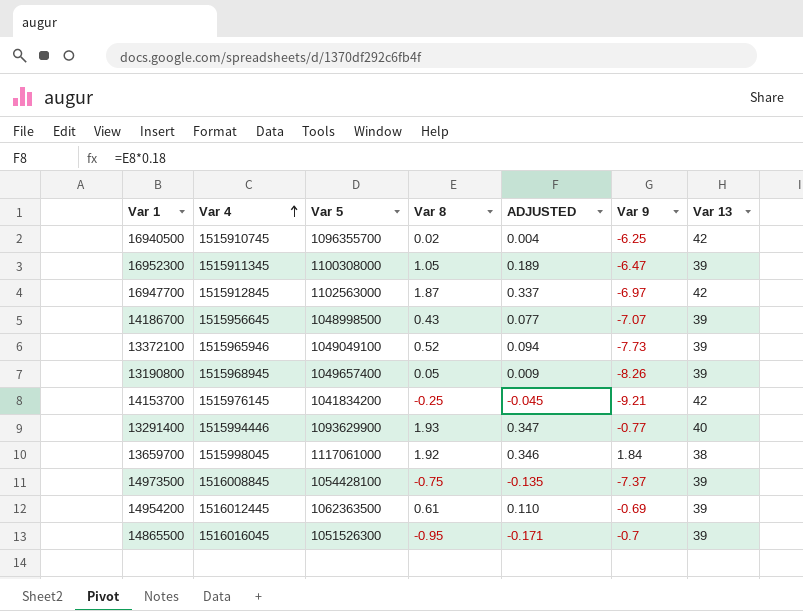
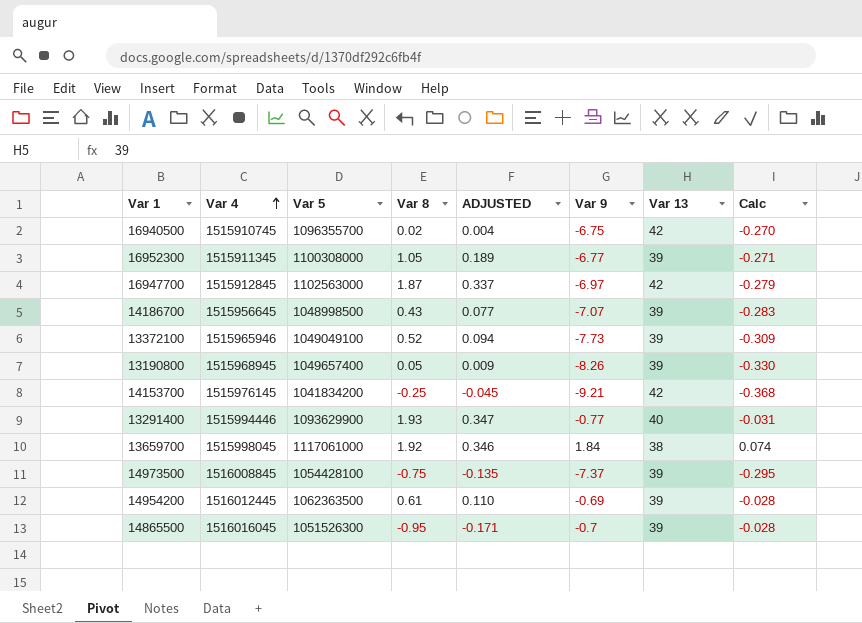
column Calc | formula: none -> [Var 9] * 0.04
16940500 | Var 9: -6.25 -> -6.75
16952300 | Var 9: -6.47 -> -6.77

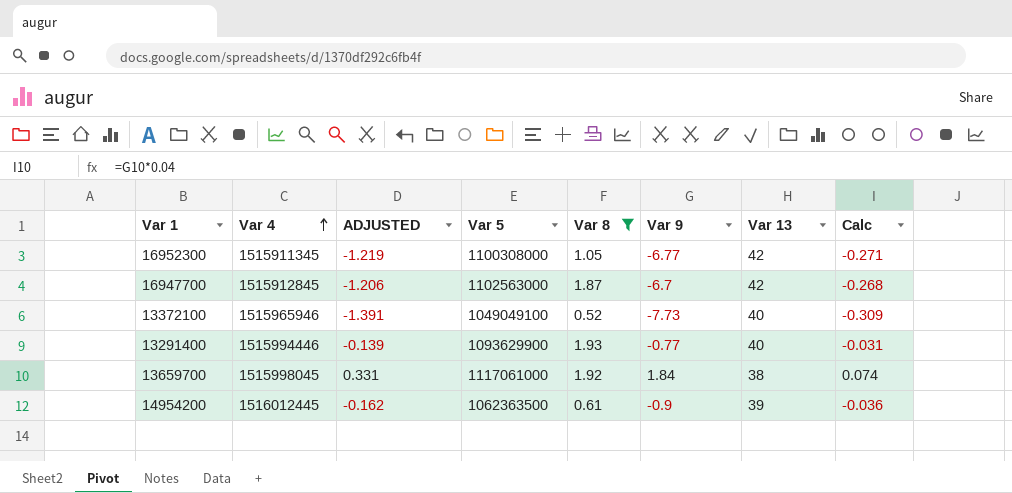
filter: none -> Var 8 >= 0.52
column ADJUSTED | formula: [Var 8] * 0.18 -> [Var 9] * 0.18
column ADJUSTED | position: 5 -> 3
16952300 | Var 13: 39 -> 42
16947700 | Var 9: -6.97 -> -6.7
16947700 | Calc: -0.279 -> -0.268
13372100 | Var 13: 39 -> 40
14954200 | Var 9: -0.69 -> -0.9
14954200 | Calc: -0.028 -> -0.036

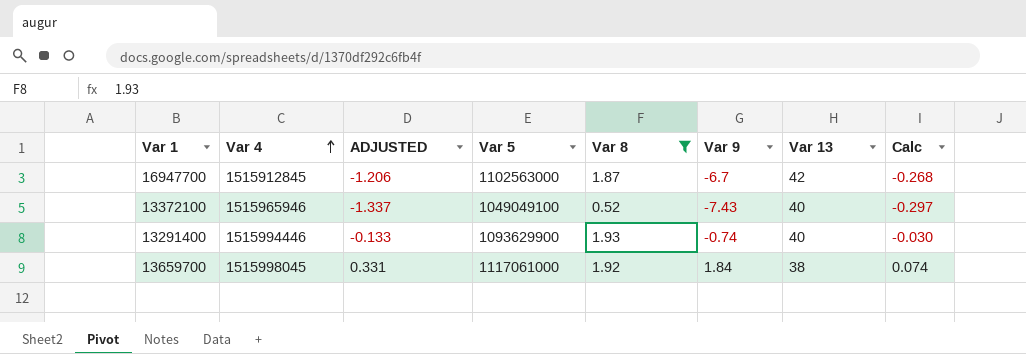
row 16952300: 1515911345 | -1.219 | 1100308000 | 1.05 | -6.77 | 42 | -0.271 -> none
row 14954200: 1516012445 | -0.162 | 1062363500 | 0.61 | -0.9 | 39 | -0.036 -> none
13372100 | ADJUSTED: -1.391 -> -1.337
13372100 | Var 9: -7.73 -> -7.43
13372100 | Calc: -0.309 -> -0.297
13291400 | ADJUSTED: -0.139 -> -0.133
13291400 | Var 9: -0.77 -> -0.74
13291400 | Calc: -0.031 -> -0.030

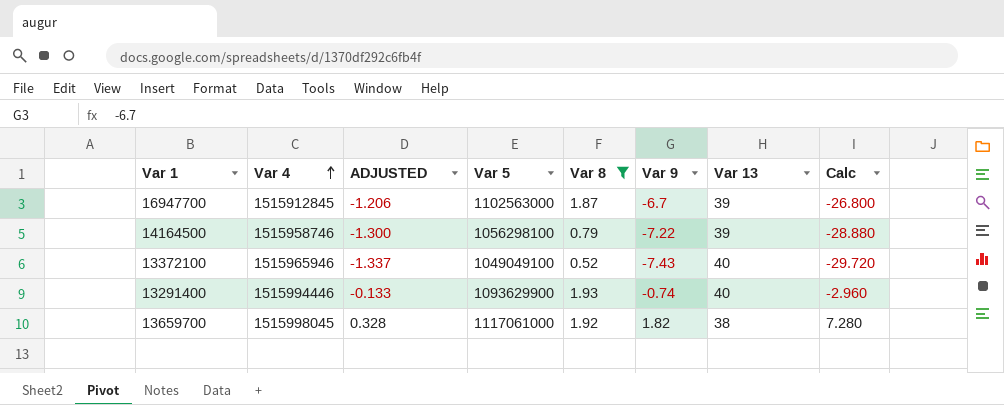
column Calc | formula: [Var 9] * 0.04 -> [Var 9] * 4
16947700 | Var 13: 42 -> 39
row 14164500: none -> 1515958746 | -1.300 | 1056298100 | 0.79 | -7.22 | 39 | -28.880
13659700 | ADJUSTED: 0.331 -> 0.328
13659700 | Var 9: 1.84 -> 1.82

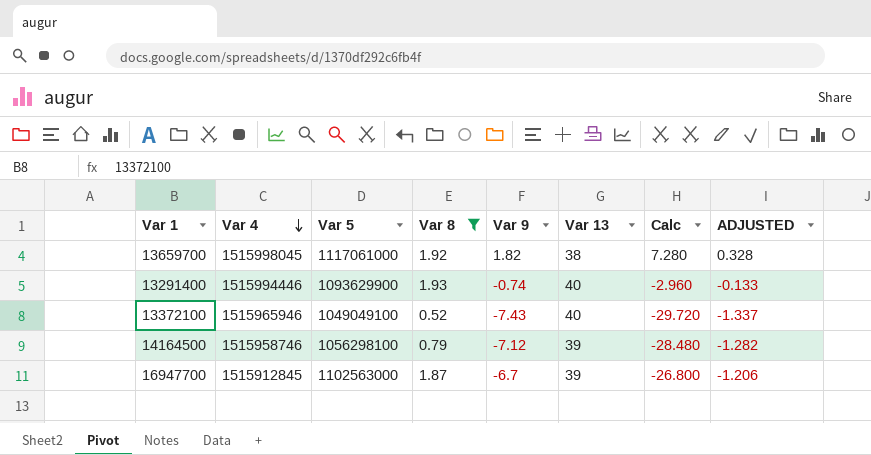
row order: Var 4 ascending -> Var 4 descending
column ADJUSTED | position: 3 -> 8
14164500 | Var 9: -7.22 -> -7.12
14164500 | Calc: -28.880 -> -28.480
14164500 | ADJUSTED: -1.300 -> -1.282

